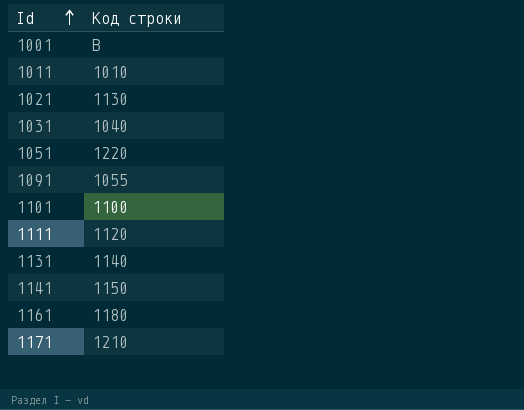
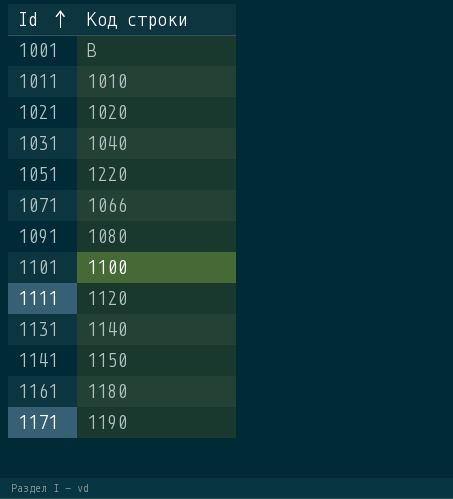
1021 | Код строки: 1130 -> 1020
row 1071: none -> 1066
1091 | Код строки: 1055 -> 1080
1171 | Код строки: 1210 -> 1190

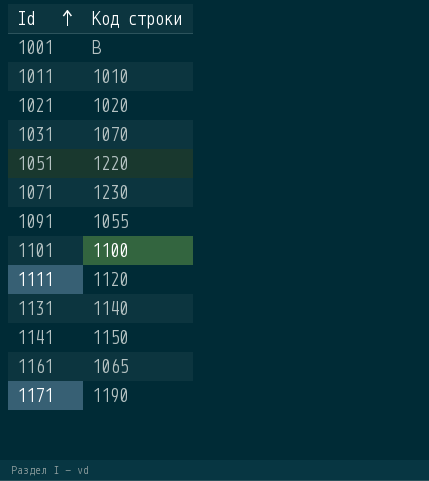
1031 | Код строки: 1040 -> 1070
1071 | Код строки: 1066 -> 1230
1091 | Код строки: 1080 -> 1055
1161 | Код строки: 1180 -> 1065

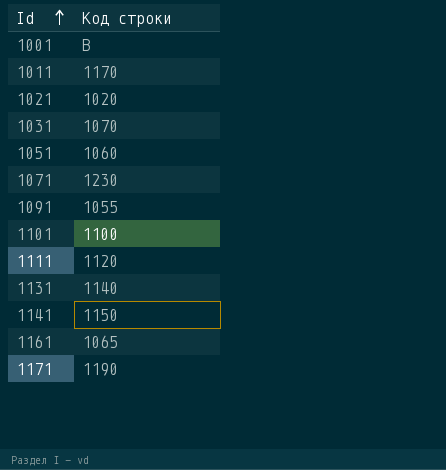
1011 | Код строки: 1010 -> 1170
1051 | Код строки: 1220 -> 1060

